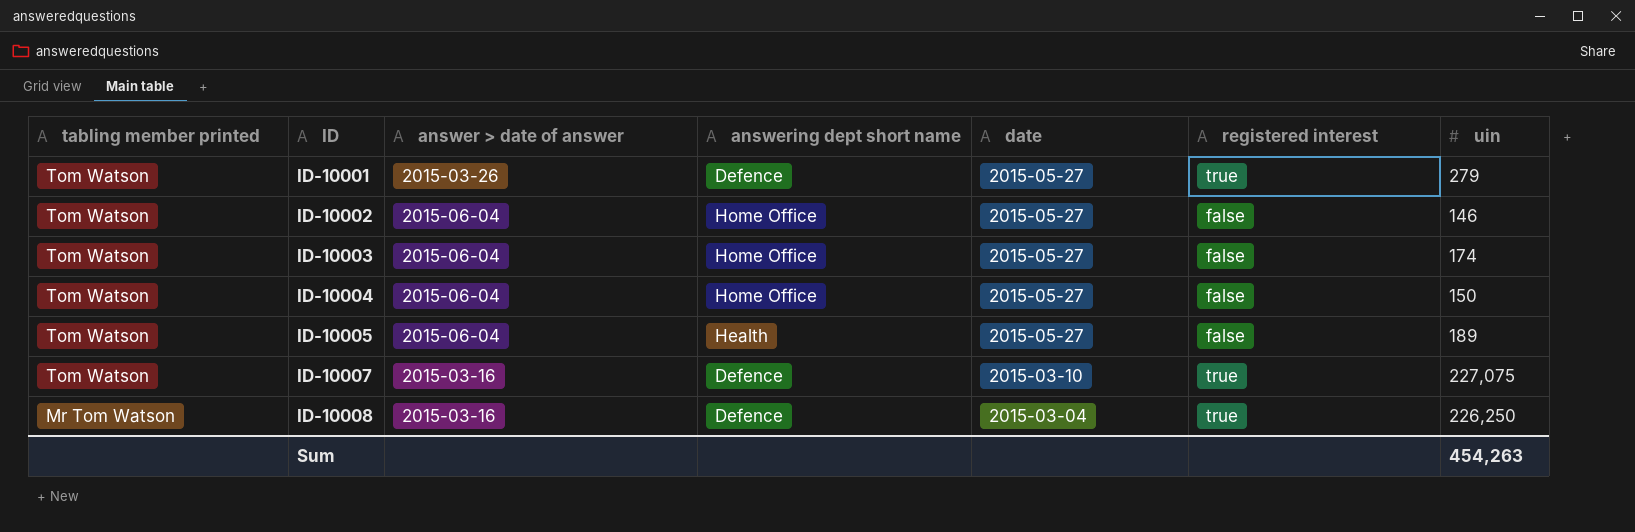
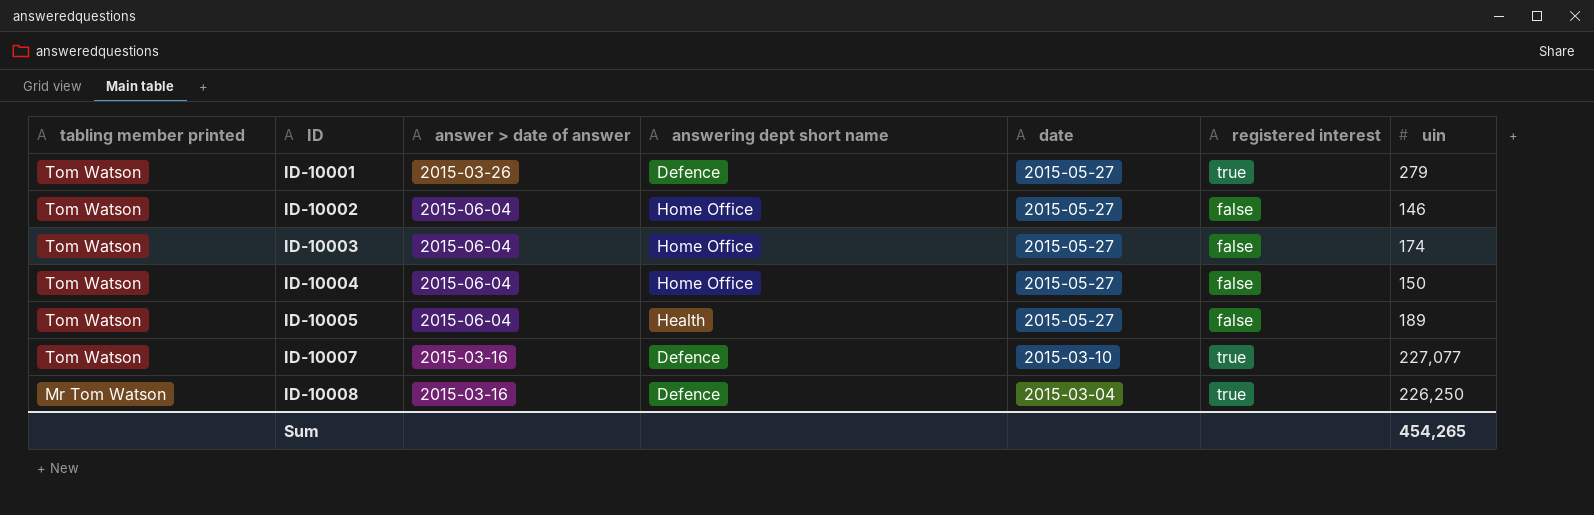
ID-10007 | uin: 227,075 -> 227,077
Sum | uin: 454,263 -> 454,265

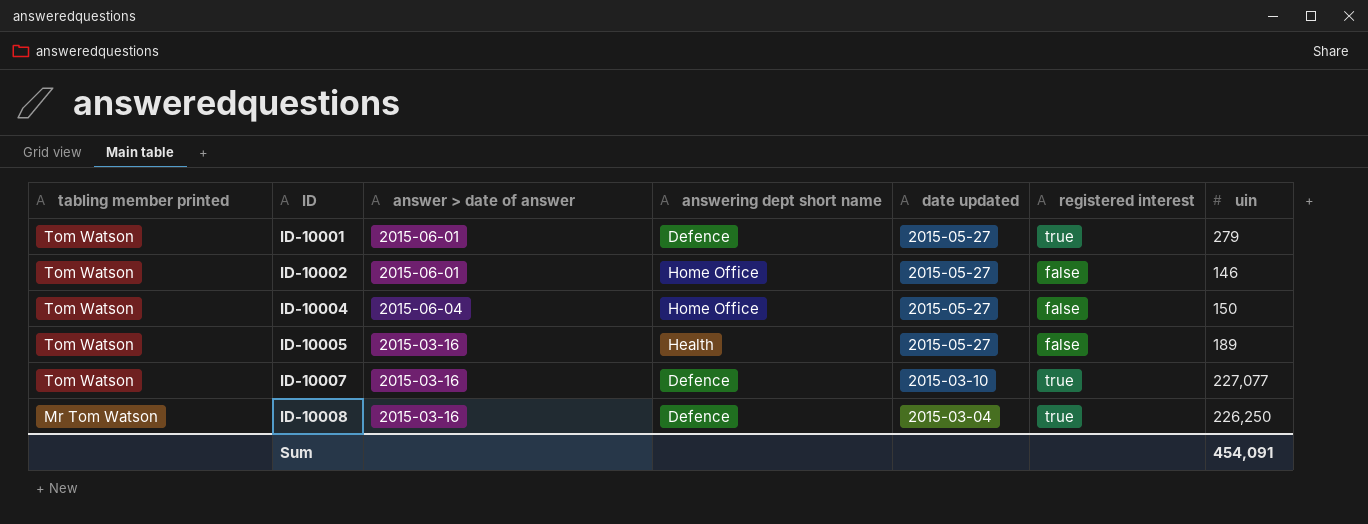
column name: date -> date updated
row ID-10003: Tom Watson | 2015-06-04 | Home Office | 2015-05-27 | false | 174 -> none
ID-10001 | answer > date of answer: 2015-03-26 -> 2015-06-01
ID-10002 | answer > date of answer: 2015-06-04 -> 2015-06-01
ID-10005 | answer > date of answer: 2015-06-04 -> 2015-03-16
Sum | uin: 454,265 -> 454,091

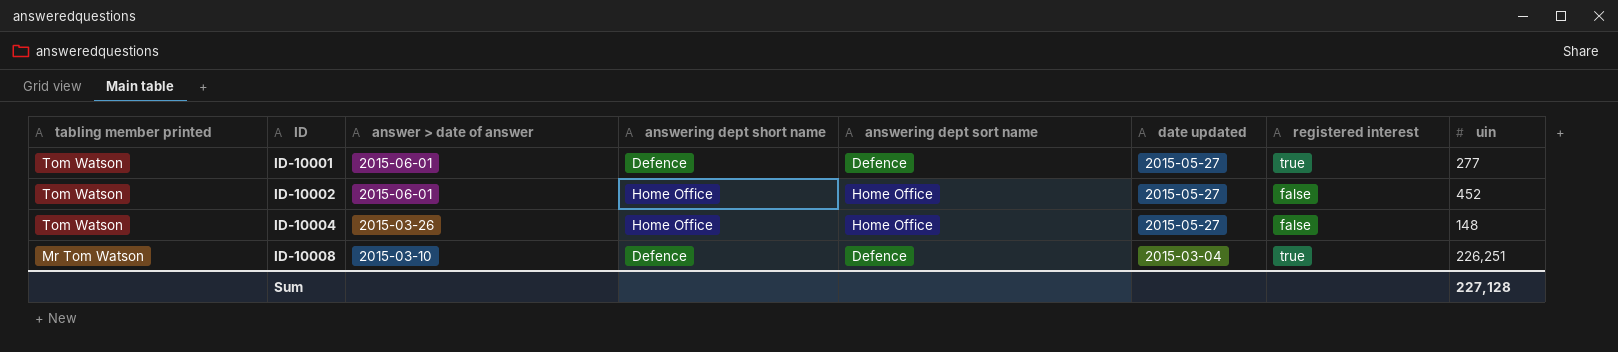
column answering dept sort name | position: none -> 5
row ID-10005: Tom Watson | 2015-03-16 | Health | 2015-05-27 | false | 189 -> none
row ID-10007: Tom Watson | 2015-03-16 | Defence | 2015-03-10 | true | 227,077 -> none
ID-10001 | uin: 279 -> 277
ID-10002 | uin: 146 -> 452
ID-10004 | answer > date of answer: 2015-06-04 -> 2015-03-26
ID-10004 | uin: 150 -> 148
ID-10008 | answer > date of answer: 2015-03-16 -> 2015-03-10
ID-10008 | uin: 226,250 -> 226,251
Sum | uin: 454,091 -> 227,128

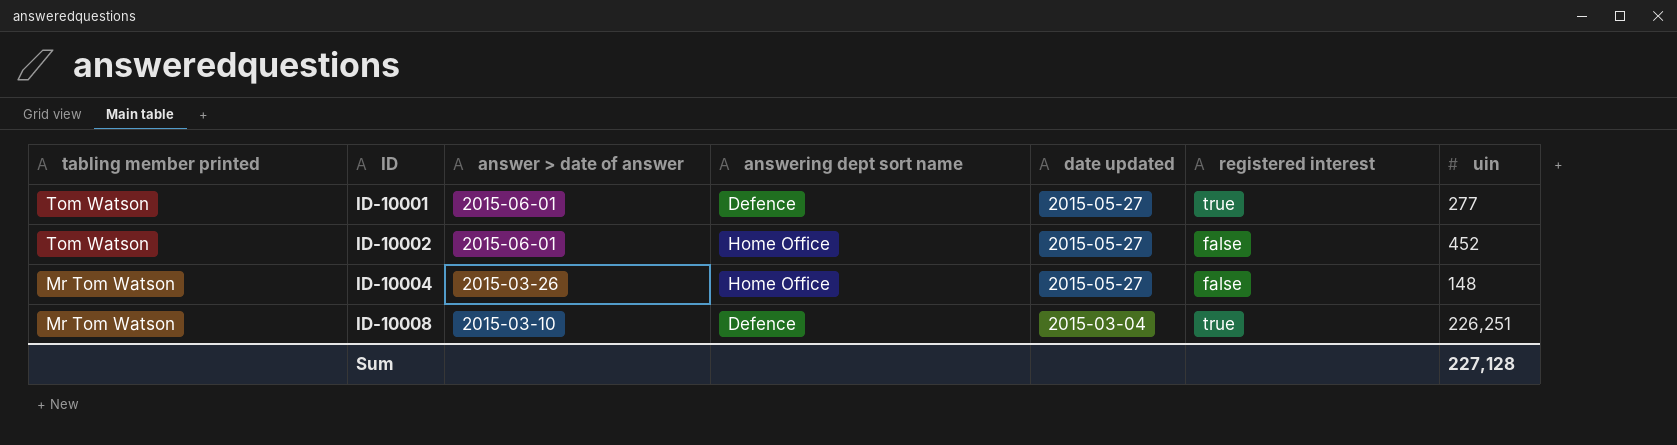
column answering dept short name | position: 4 -> none
ID-10004 | tabling member printed: Tom Watson -> Mr Tom Watson

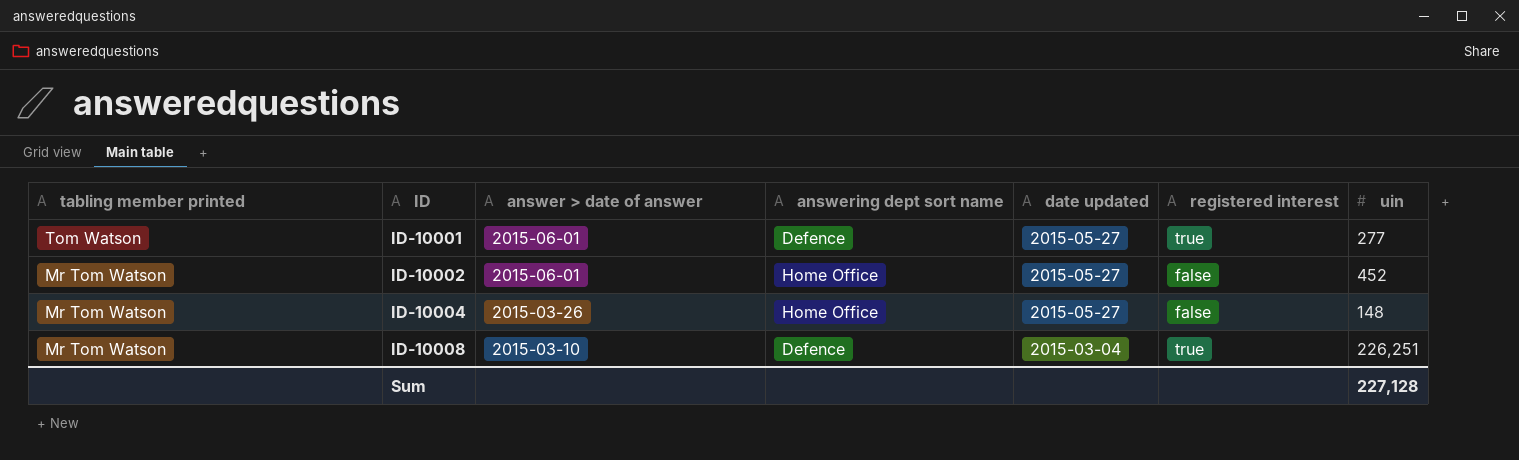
ID-10002 | tabling member printed: Tom Watson -> Mr Tom Watson

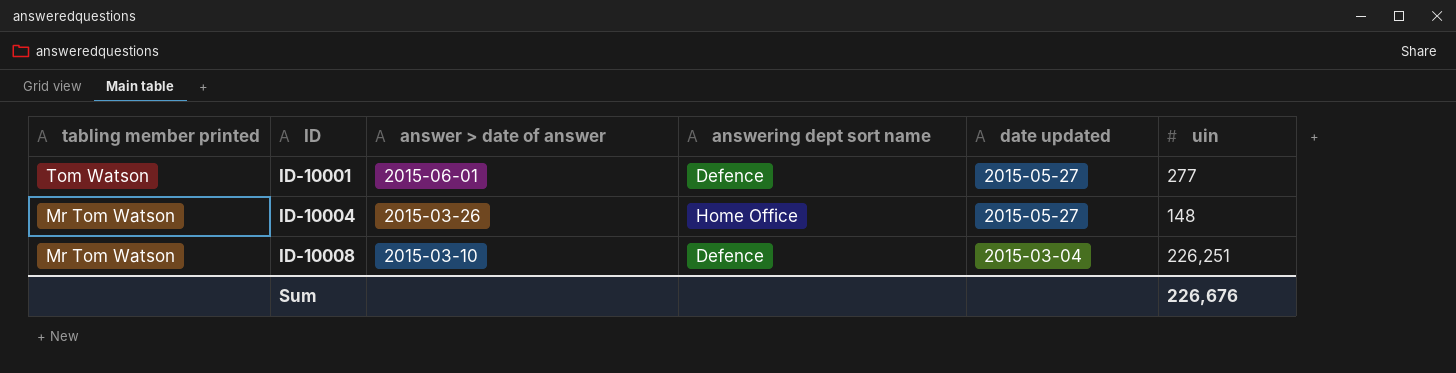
column registered interest | position: 6 -> none
row ID-10002: Mr Tom Watson | 2015-06-01 | Home Office | 2015-05-27 | false | 452 -> none
Sum | uin: 227,128 -> 226,676

